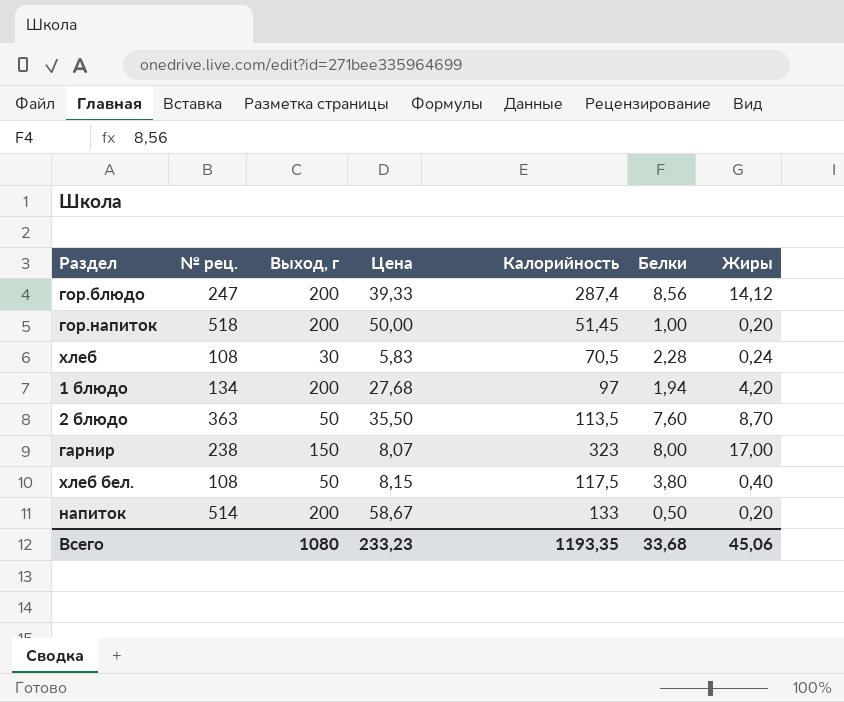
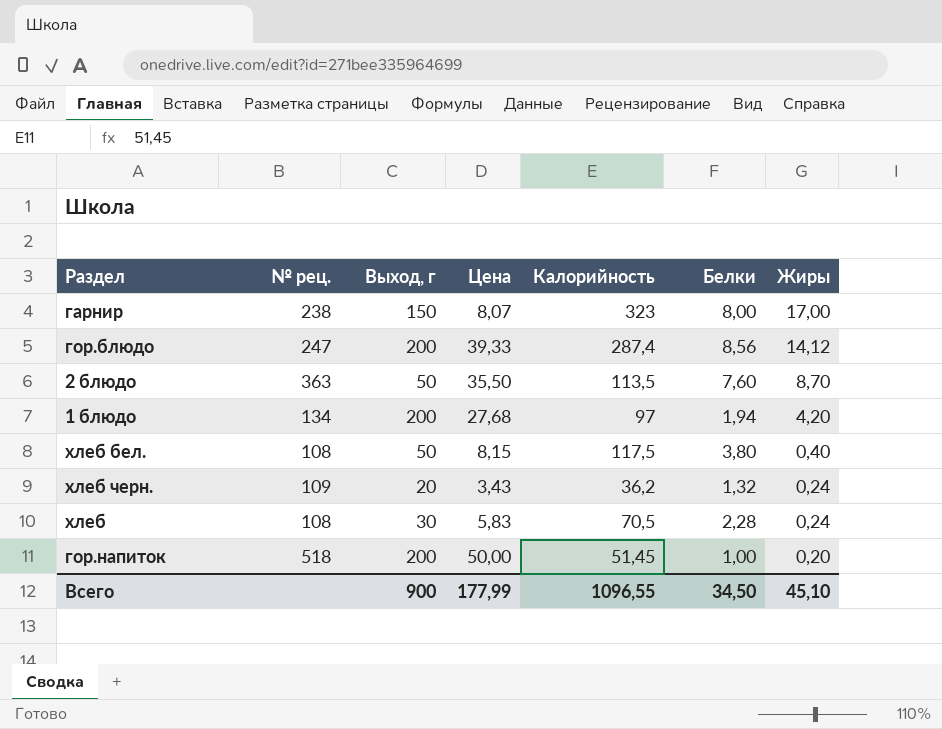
row order: none -> Жиры descending
row напиток: 514 | 200 | 58,67 | 133 | 0,50 | 0,20 -> none
row хлеб черн.: none -> 109 | 20 | 3,43 | 36,2 | 1,32 | 0,24
Всего | Выход, г: 1080 -> 900
Всего | Цена: 233,23 -> 177,99
Всего | Калорийность: 1193,35 -> 1096,55
Всего | Белки: 33,68 -> 34,50
Всего | Жиры: 45,06 -> 45,10

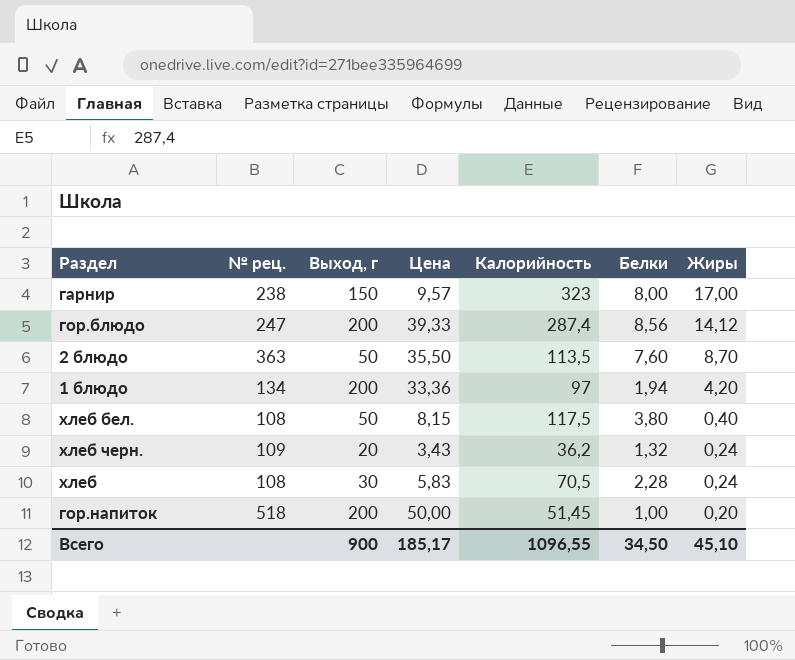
гарнир | Цена: 8,07 -> 9,57
1 блюдо | Цена: 27,68 -> 33,36
Всего | Цена: 177,99 -> 185,17

